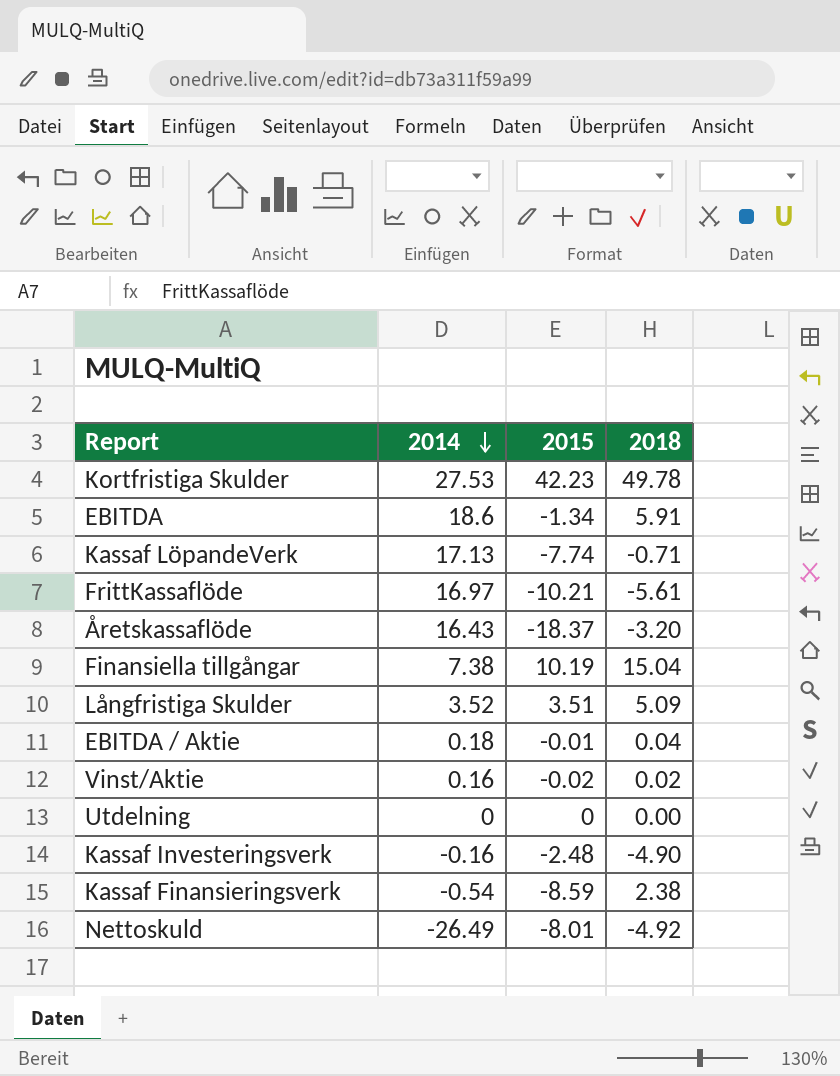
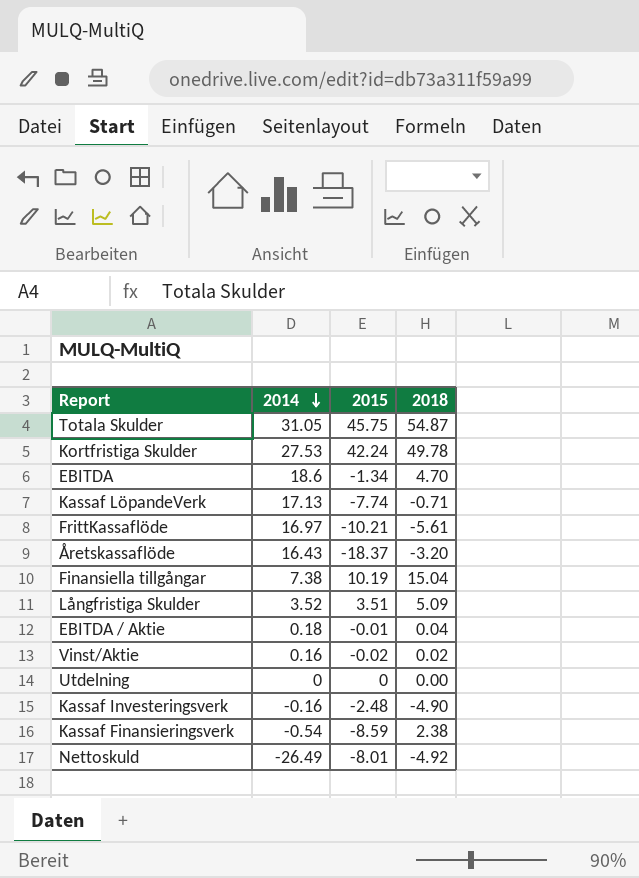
row Totala Skulder: none -> 31.05 | 45.75 | 54.87
Kortfristiga Skulder | 2015: 42.23 -> 42.24
EBITDA | 2018: 5.91 -> 4.70

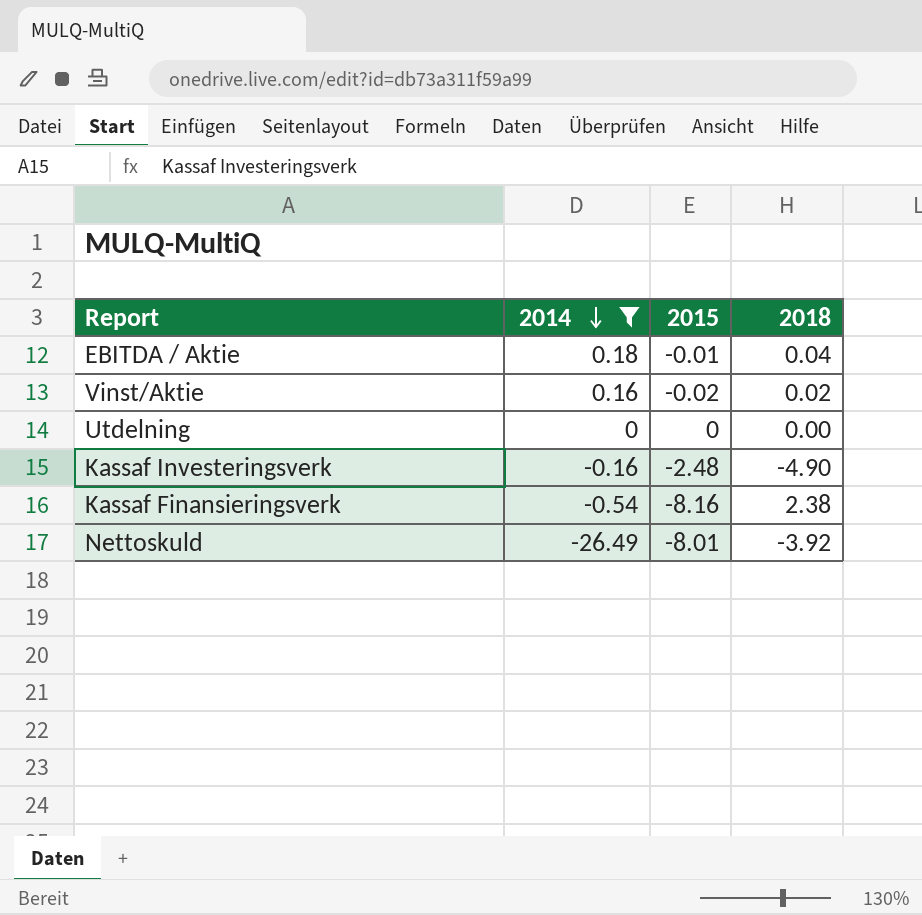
filter: none -> 2014 <= 0.18
Kassaf Finansieringsverk | 2015: -8.59 -> -8.16
Nettoskuld | 2018: -4.92 -> -3.92

